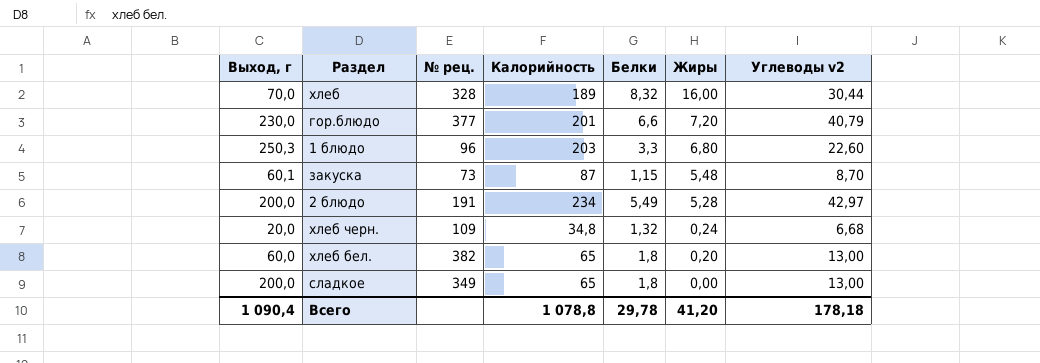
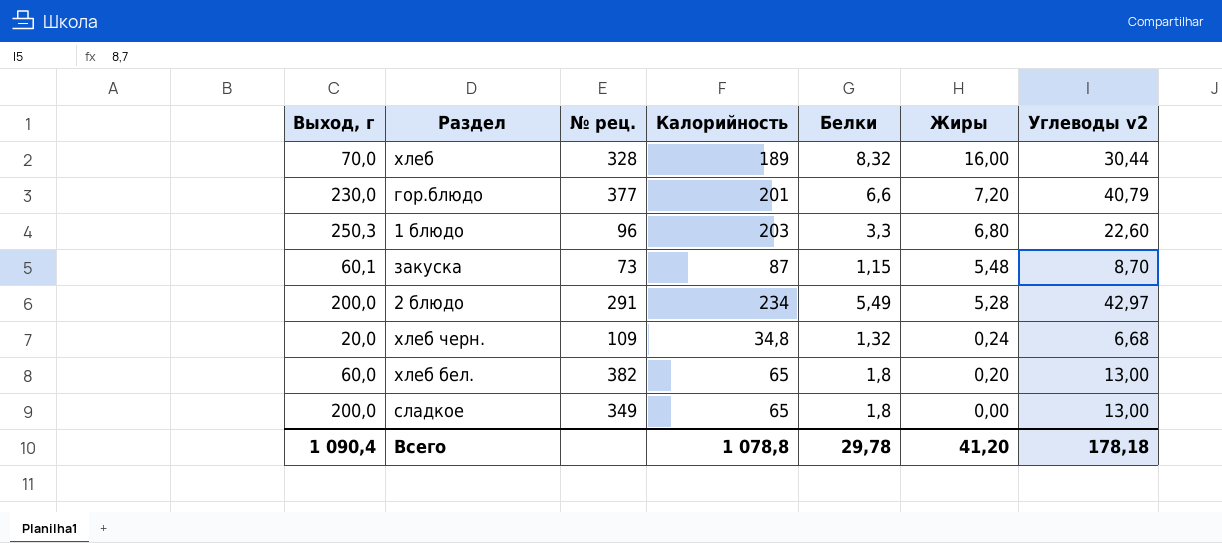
2 блюдо | № рец.: 191 -> 291

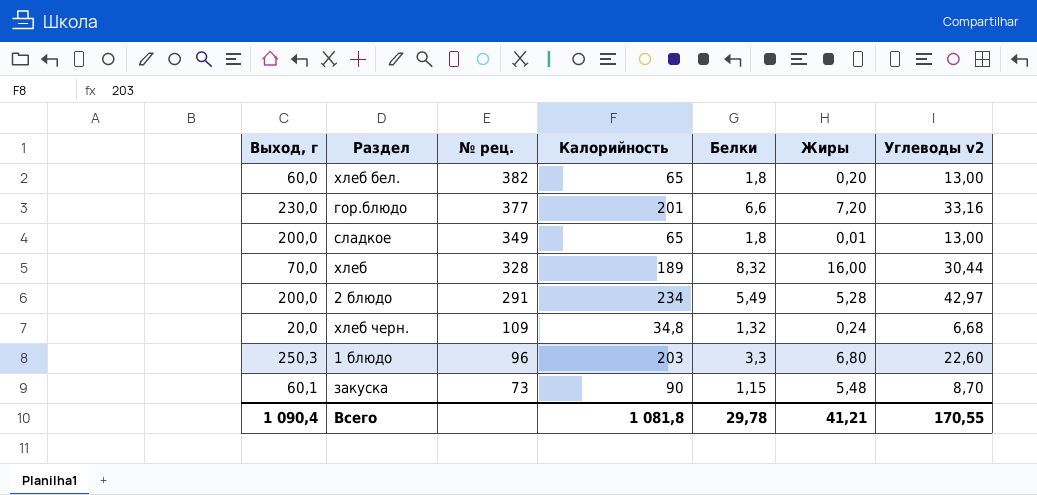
row order: Жиры descending -> № рец. descending
гор.блюдо | Углеводы v2: 40,79 -> 33,16
сладкое | Жиры: 0,00 -> 0,01
закуска | Калорийность: 87 -> 90
Всего | Калорийность: 1 078,8 -> 1 081,8
Всего | Жиры: 41,20 -> 41,21
Всего | Углеводы v2: 178,18 -> 170,55

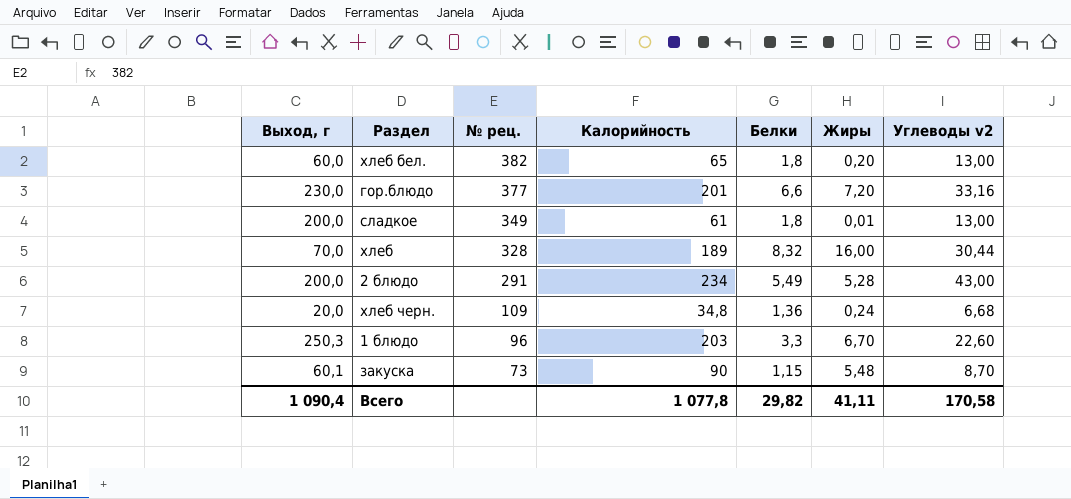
сладкое | Калорийность: 65 -> 61
2 блюдо | Углеводы v2: 42,97 -> 43,00
хлеб черн. | Белки: 1,32 -> 1,36
1 блюдо | Жиры: 6,80 -> 6,70
Всего | Калорийность: 1 081,8 -> 1 077,8
Всего | Белки: 29,78 -> 29,82
Всего | Жиры: 41,21 -> 41,11
Всего | Углеводы v2: 170,55 -> 170,58

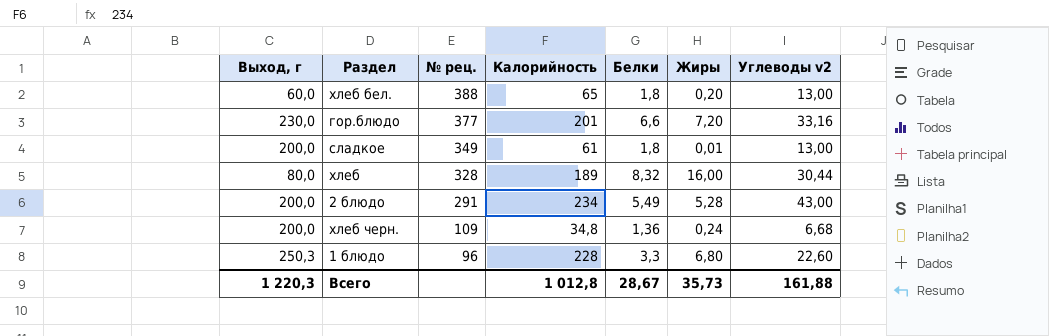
row закуска: 60,1 | 73 | 90 | 1,15 | 5,48 | 8,70 -> none
хлеб бел. | № рец.: 382 -> 388
хлеб | Выход, г: 70,0 -> 80,0
хлеб черн. | Выход, г: 20,0 -> 200,0
1 блюдо | Калорийность: 203 -> 228
1 блюдо | Жиры: 6,70 -> 6,80
Всего | Выход, г: 1 090,4 -> 1 220,3
Всего | Калорийность: 1 077,8 -> 1 012,8
Всего | Белки: 29,82 -> 28,67
Всего | Жиры: 41,11 -> 35,73
Всего | Углеводы v2: 170,58 -> 161,88

